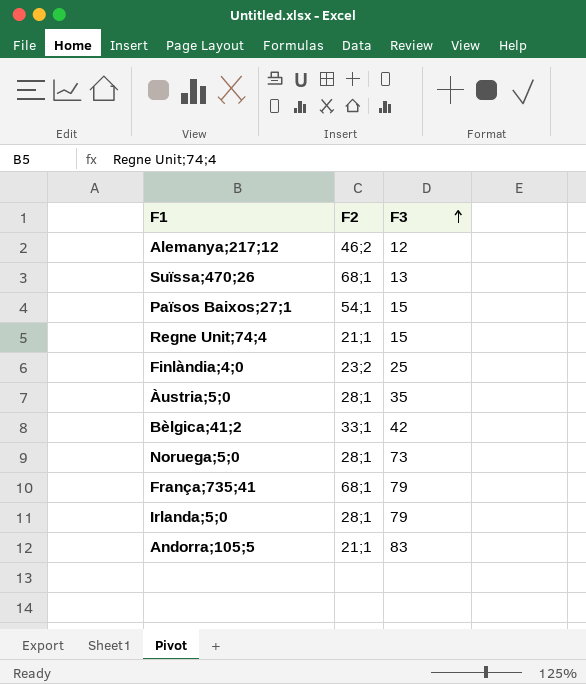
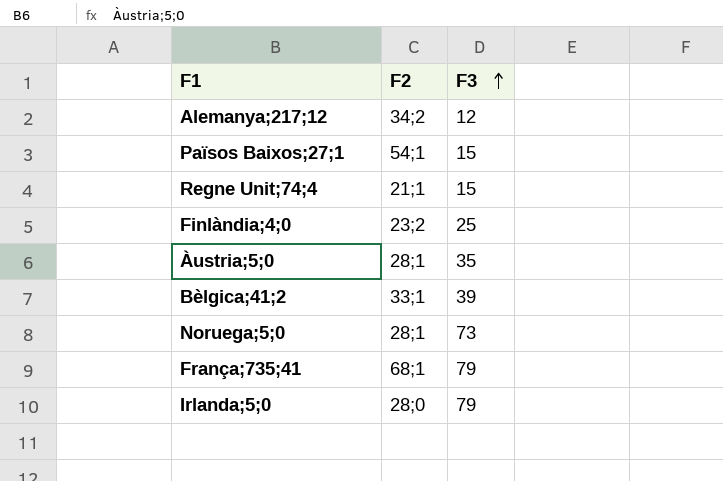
row Suïssa;470;26: 68;1 | 13 -> none
row Andorra;105;5: 21;1 | 83 -> none
Alemanya;217;12 | F2: 46;2 -> 34;2
Bèlgica;41;2 | F3: 42 -> 39
Irlanda;5;0 | F2: 28;1 -> 28;0

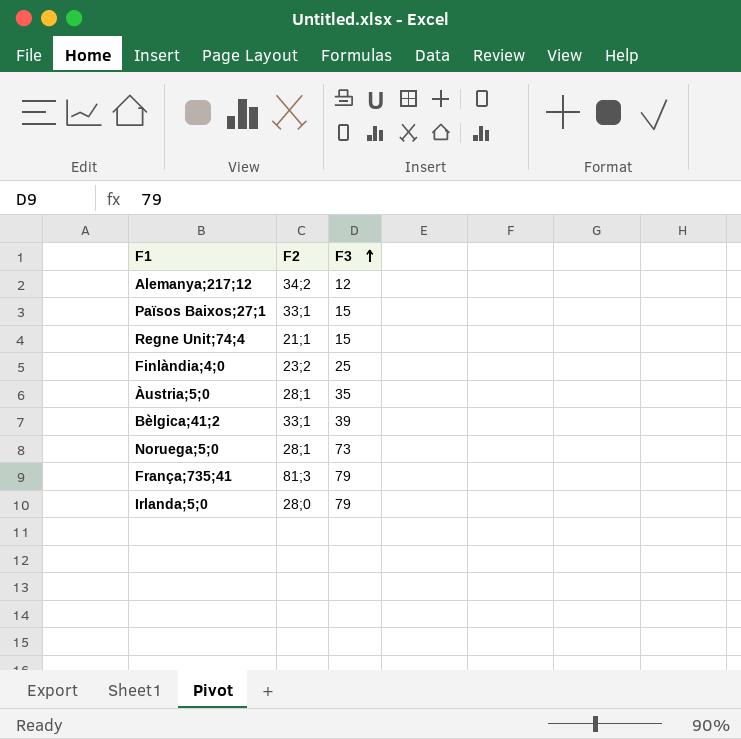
Països Baixos;27;1 | F2: 54;1 -> 33;1
França;735;41 | F2: 68;1 -> 81;3

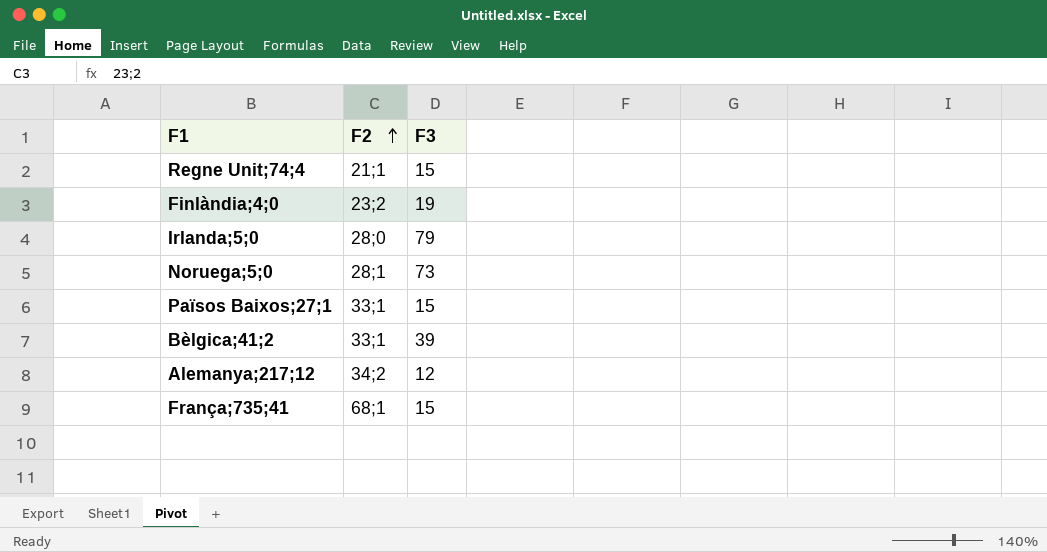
row order: F3 ascending -> F2 ascending
row Àustria;5;0: 28;1 | 35 -> none
Finlàndia;4;0 | F3: 25 -> 19
França;735;41 | F2: 81;3 -> 68;1
França;735;41 | F3: 79 -> 15

